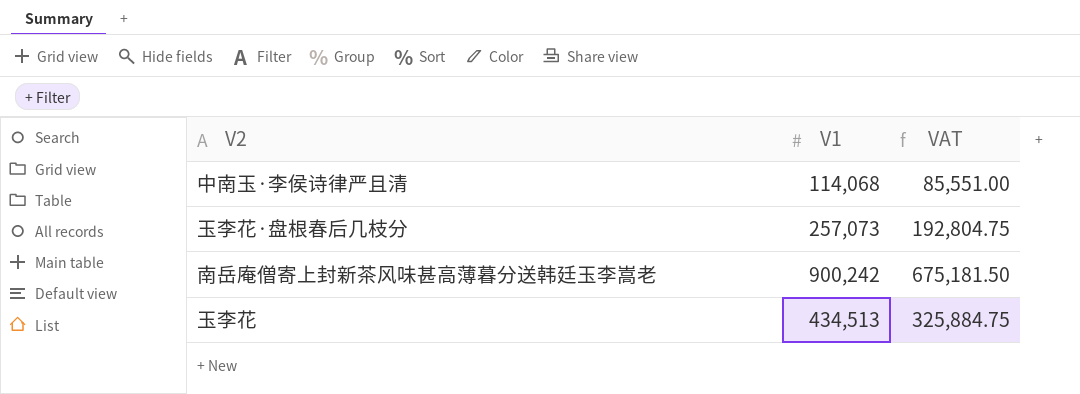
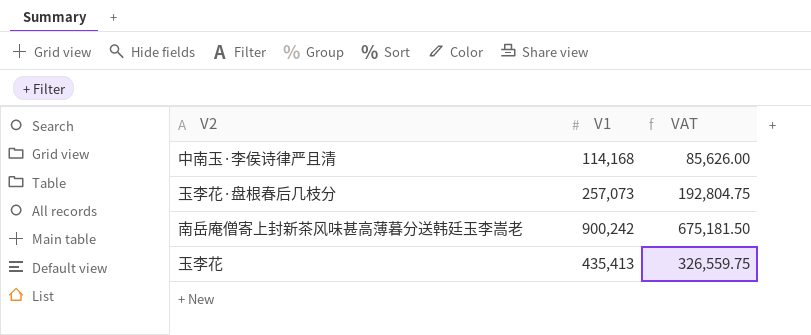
中南玉·李侯诗律严且清 | V1: 114,068 -> 114,168
中南玉·李侯诗律严且清 | VAT: 85,551.00 -> 85,626.00
玉李花 | V1: 434,513 -> 435,413
玉李花 | VAT: 325,884.75 -> 326,559.75

